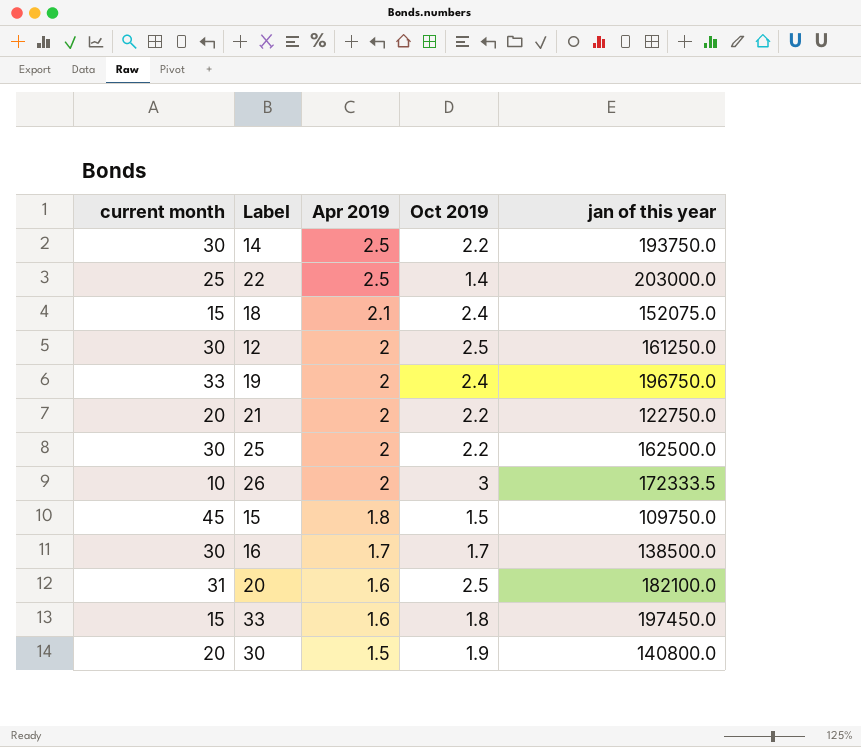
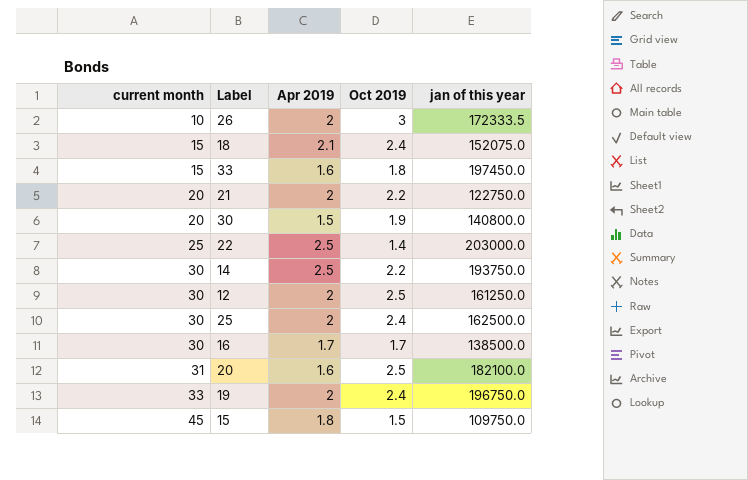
row order: Apr 2019 descending -> current month ascending
25 | Oct 2019: 2.2 -> 2.4

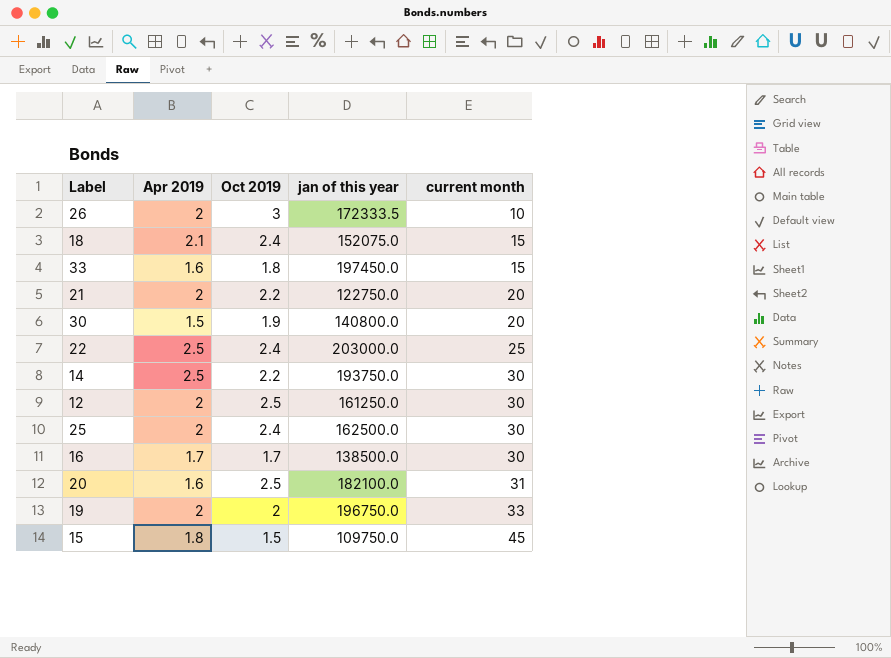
column current month | position: 1 -> 5
22 | Oct 2019: 1.4 -> 2.4
19 | Oct 2019: 2.4 -> 2

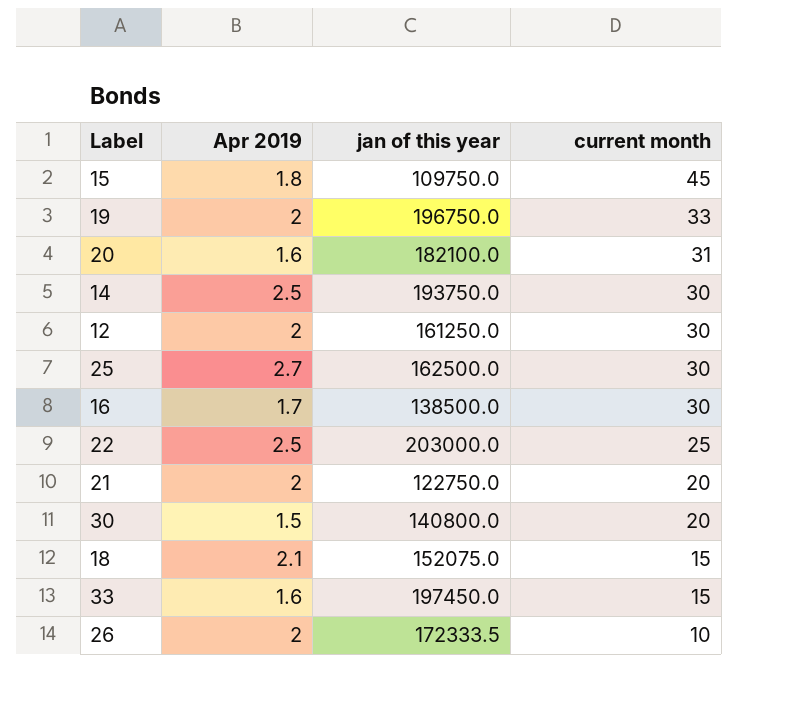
row order: current month ascending -> current month descending
column Oct 2019 | position: 3 -> none
25 | Apr 2019: 2 -> 2.7

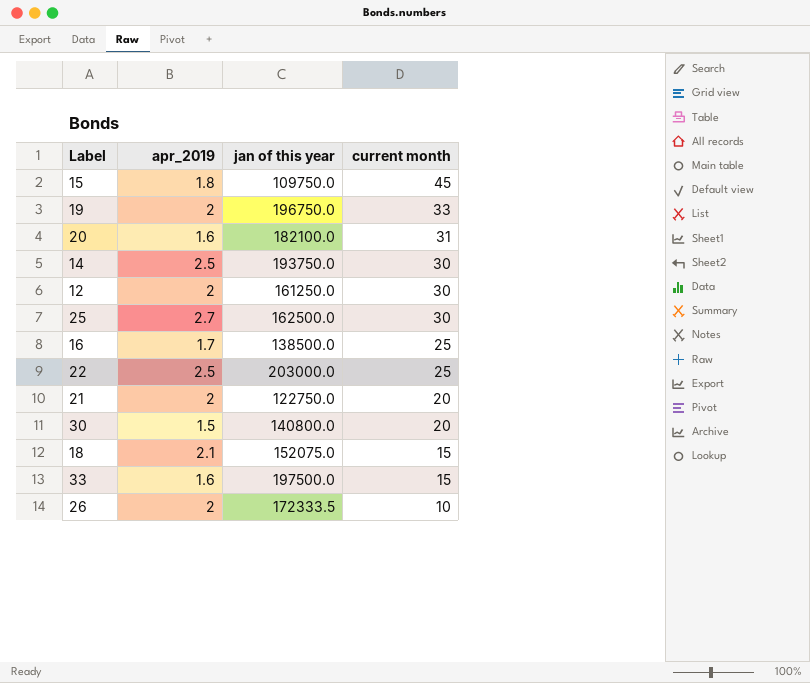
column name: Apr 2019 -> apr_2019
16 | current month: 30 -> 25
33 | jan of this year: 197450.0 -> 197500.0

